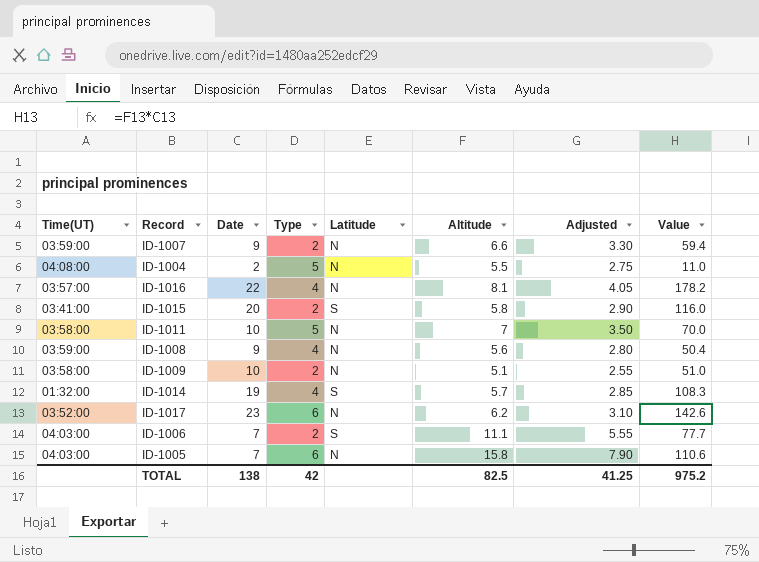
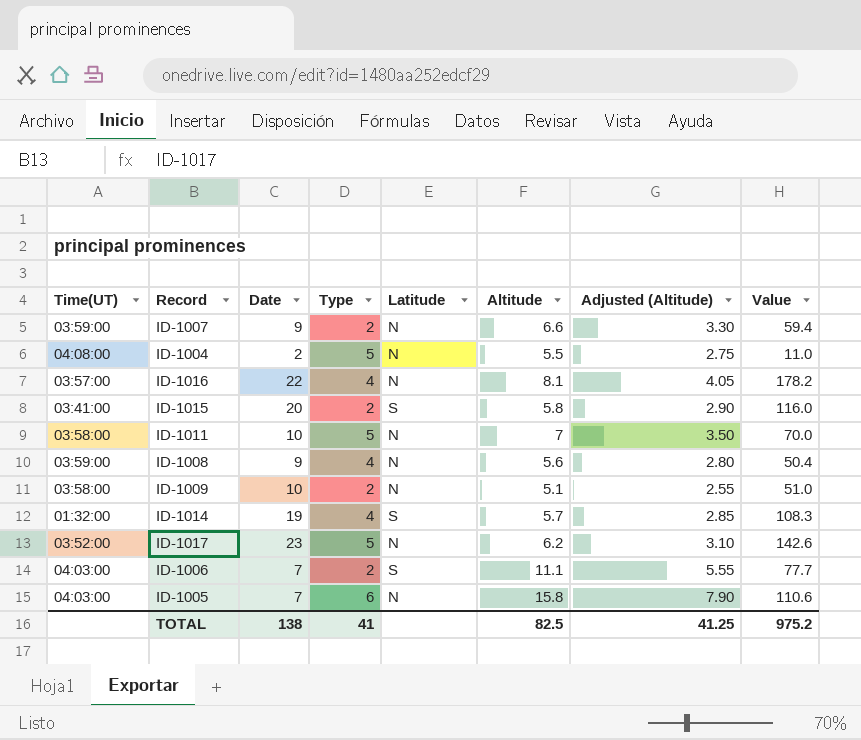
column name: Adjusted -> Adjusted (Altitude)
ID-1017 | Type: 6 -> 5
TOTAL | Type: 42 -> 41

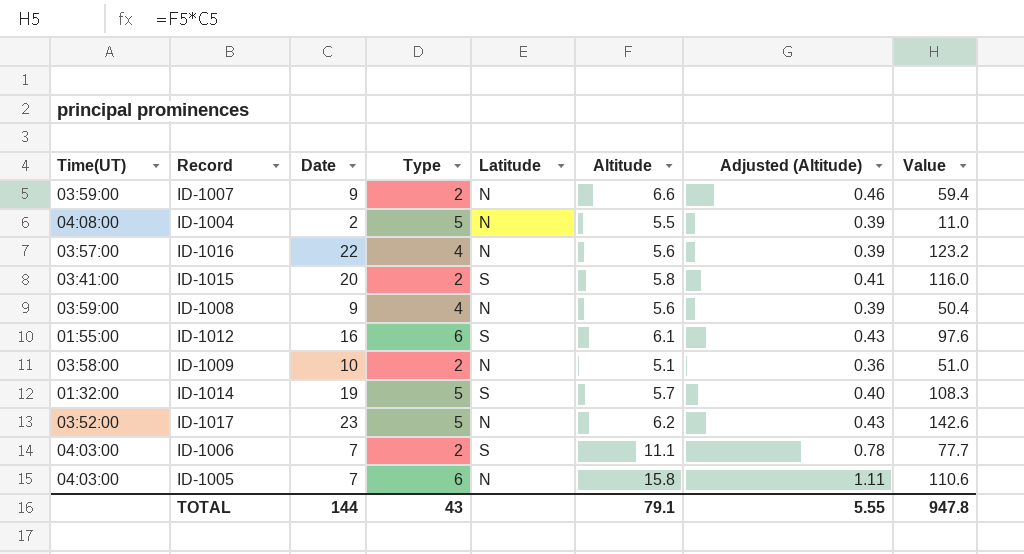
column Adjusted (Altitude) | formula: [Altitude] * 0.5 -> [Altitude] * 0.07
row ID-1011: 03:58:00 | 10 | 5 | N | 7 | 3.50 | 70.0 -> none
ID-1016 | Altitude: 8.1 -> 5.6
ID-1016 | Value: 178.2 -> 123.2
row ID-1012: none -> 01:55:00 | 16 | 6 | S | 6.1 | 0.43 | 97.6
ID-1014 | Type: 4 -> 5
TOTAL | Date: 138 -> 144
TOTAL | Type: 41 -> 43
TOTAL | Altitude: 82.5 -> 79.1
TOTAL | Adjusted (Altitude): 41.25 -> 5.55
TOTAL | Value: 975.2 -> 947.8

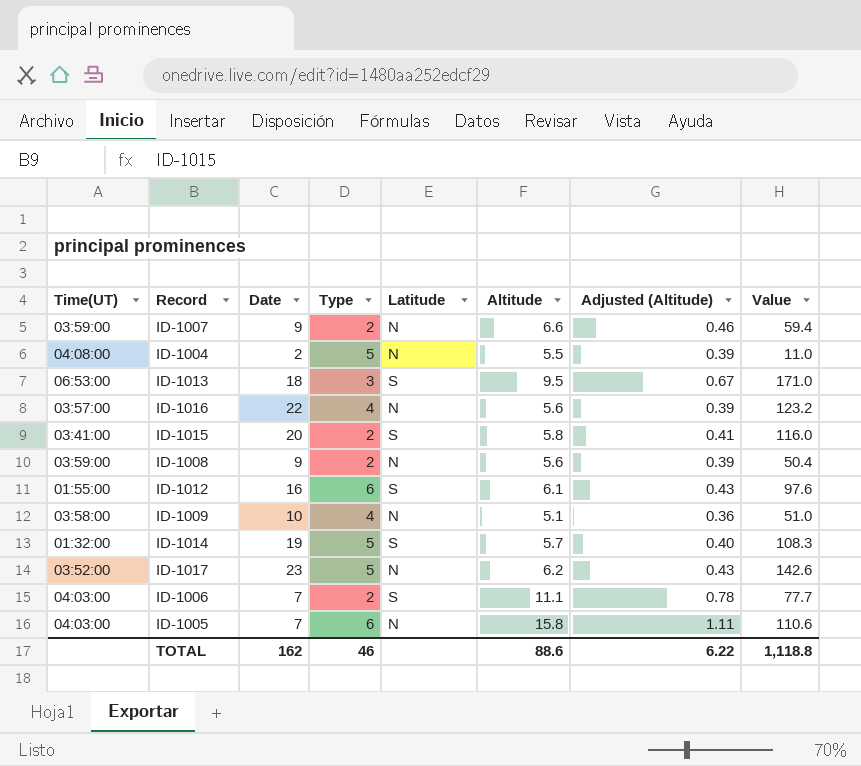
row ID-1013: none -> 06:53:00 | 18 | 3 | S | 9.5 | 0.67 | 171.0
ID-1008 | Type: 4 -> 2
ID-1009 | Type: 2 -> 4
TOTAL | Date: 144 -> 162
TOTAL | Type: 43 -> 46
TOTAL | Altitude: 79.1 -> 88.6
TOTAL | Adjusted (Altitude): 5.55 -> 6.22
TOTAL | Value: 947.8 -> 1,118.8

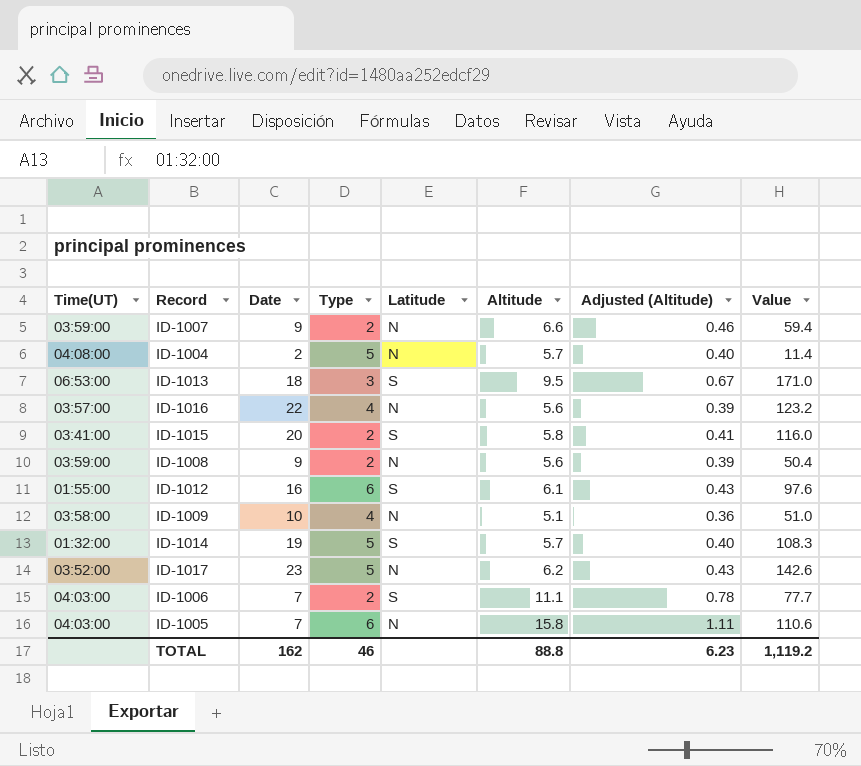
ID-1004 | Altitude: 5.5 -> 5.7
ID-1004 | Adjusted (Altitude): 0.39 -> 0.40
ID-1004 | Value: 11.0 -> 11.4
TOTAL | Altitude: 88.6 -> 88.8
TOTAL | Adjusted (Altitude): 6.22 -> 6.23
TOTAL | Value: 1,118.8 -> 1,119.2

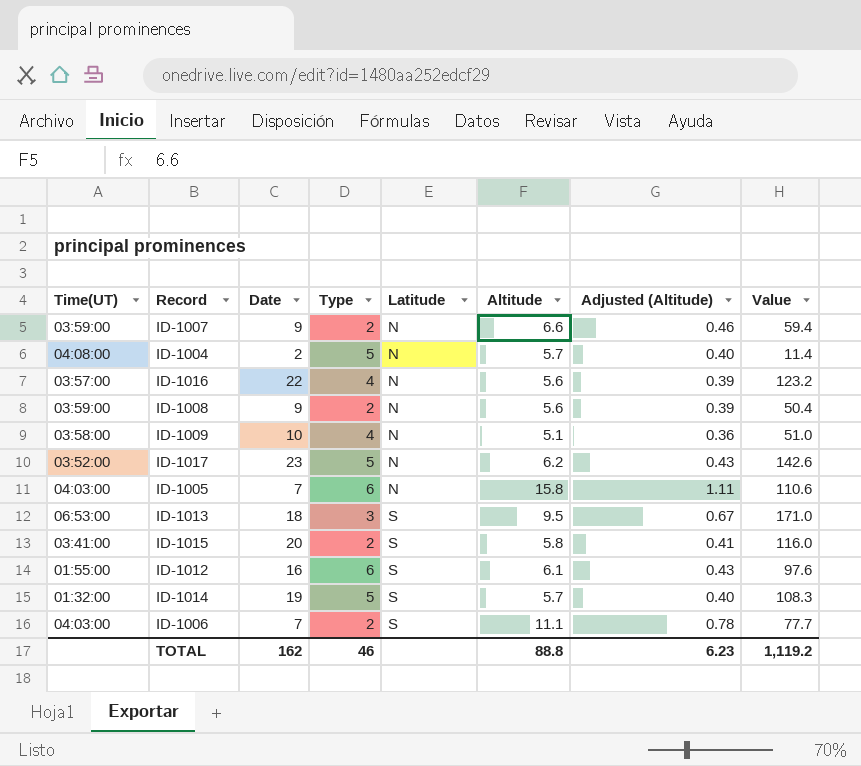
row order: none -> Latitude ascending

